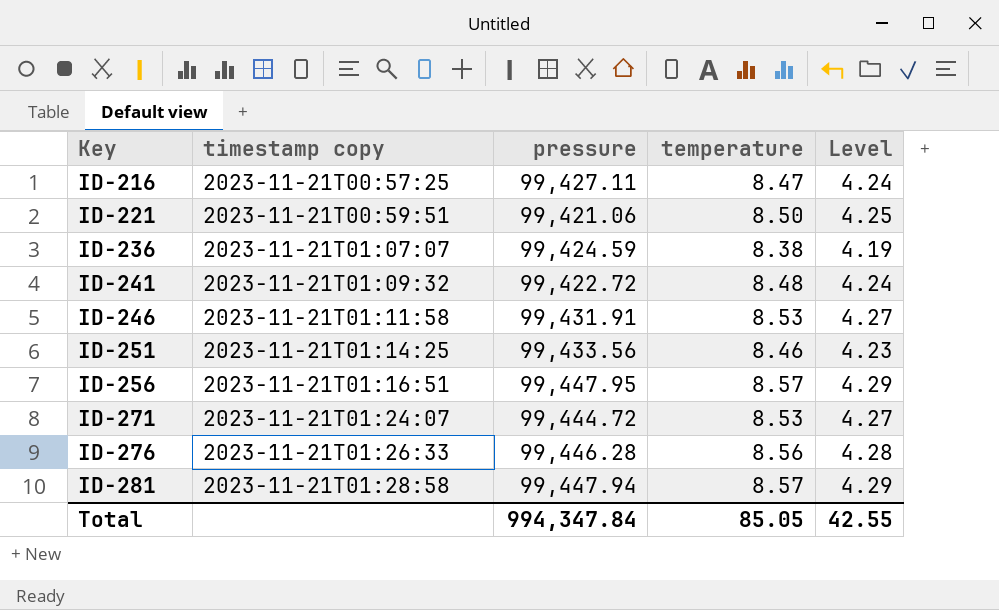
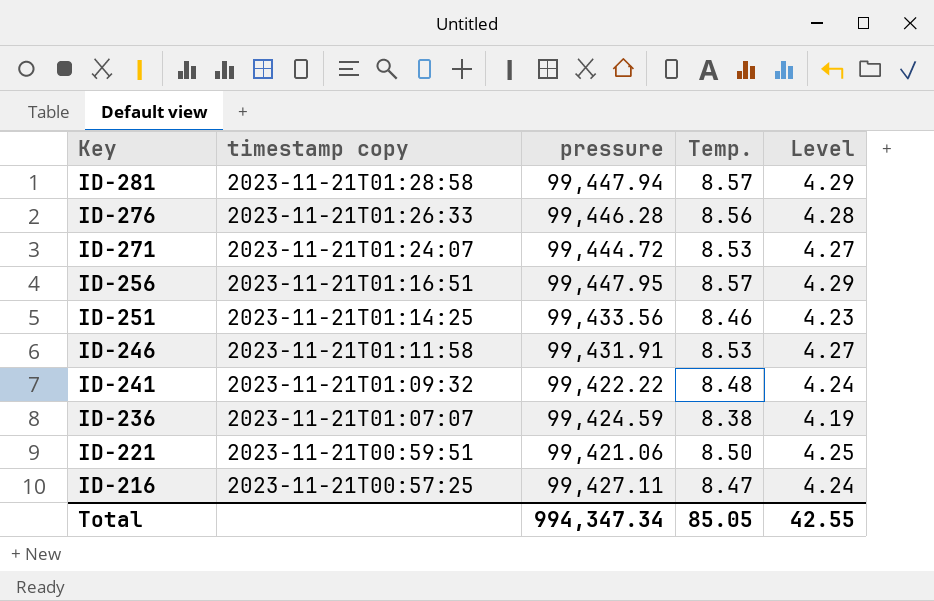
row order: Key ascending -> Key descending
column name: temperature -> Temp.
ID-241 | pressure: 99,422.72 -> 99,422.22
Total | pressure: 994,347.84 -> 994,347.34

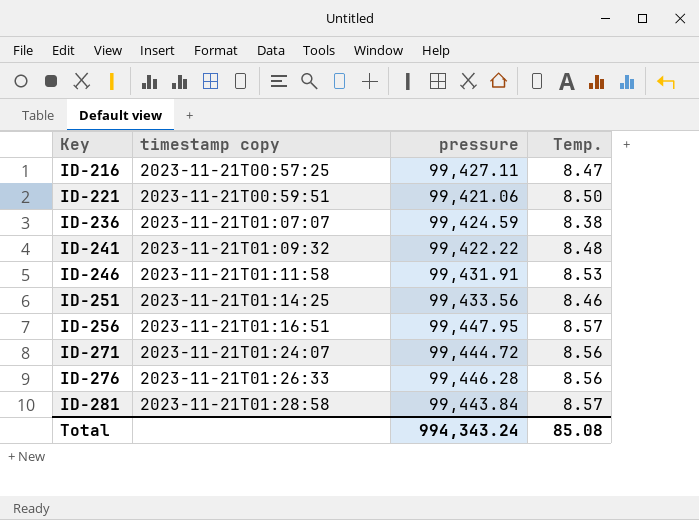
row order: Key descending -> Key ascending
column Level | formula: [Temp.] * 0.5 -> none
ID-271 | Temp.: 8.53 -> 8.56
ID-281 | pressure: 99,447.94 -> 99,443.84
Total | pressure: 994,347.34 -> 994,343.24
Total | Temp.: 85.05 -> 85.08

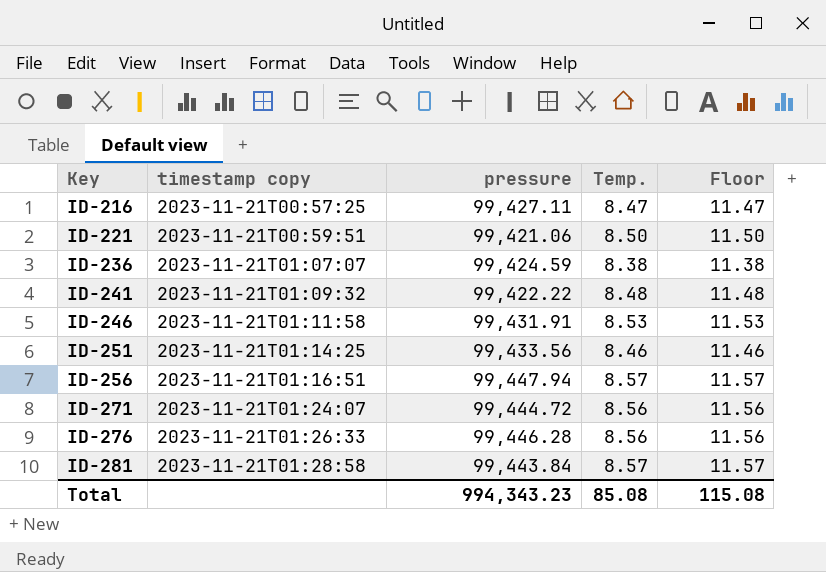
column Floor | formula: none -> [Temp.] + 3
ID-256 | pressure: 99,447.95 -> 99,447.94
Total | pressure: 994,343.24 -> 994,343.23

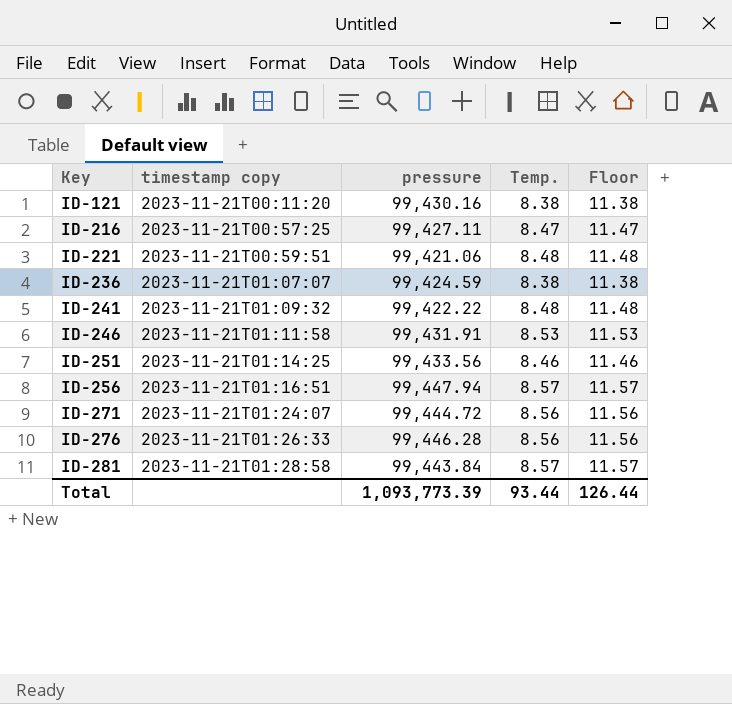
row ID-121: none -> 2023-11-21T00:11:20 | 99,430.16 | 8.38 | 11.38
ID-221 | Temp.: 8.50 -> 8.48
ID-221 | Floor: 11.50 -> 11.48
Total | pressure: 994,343.23 -> 1,093,773.39
Total | Temp.: 85.08 -> 93.44
Total | Floor: 115.08 -> 126.44

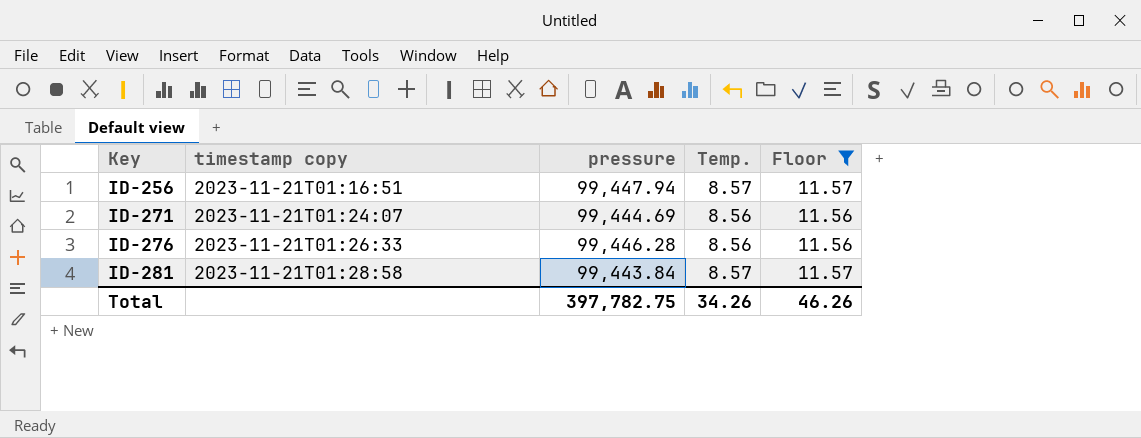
filter: none -> Floor >= 11.56
ID-271 | pressure: 99,444.72 -> 99,444.69
Total | pressure: 1,093,773.39 -> 397,782.75
Total | Temp.: 93.44 -> 34.26
Total | Floor: 126.44 -> 46.26

